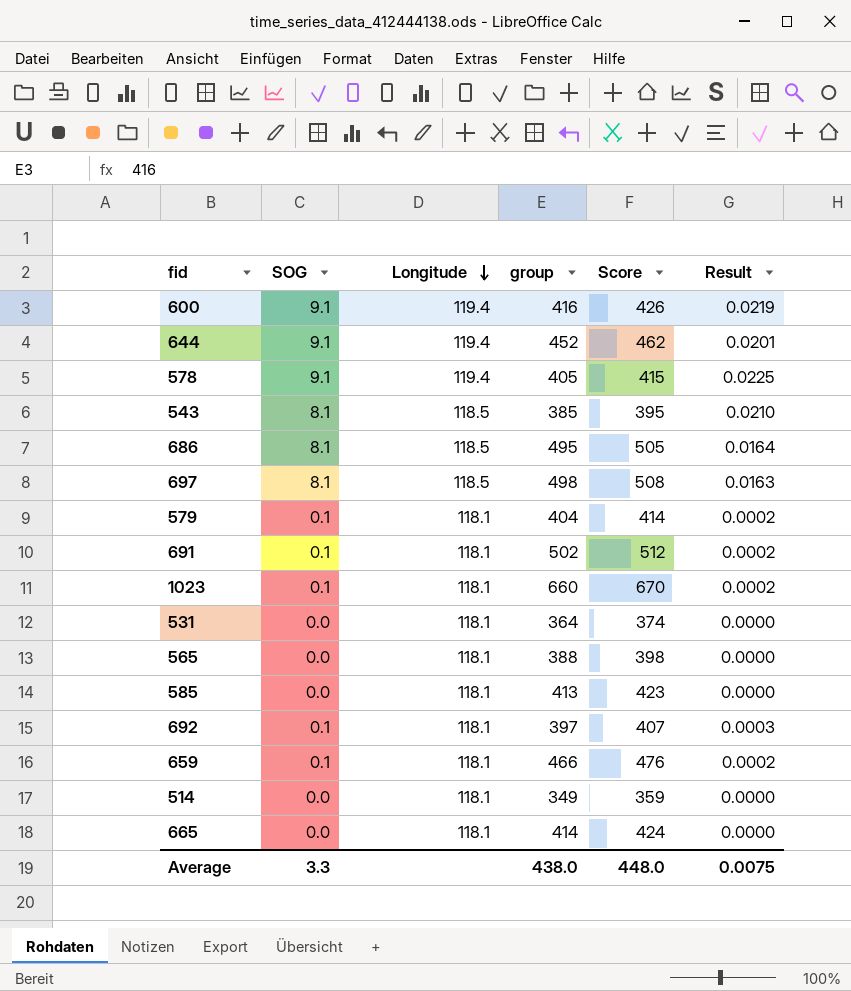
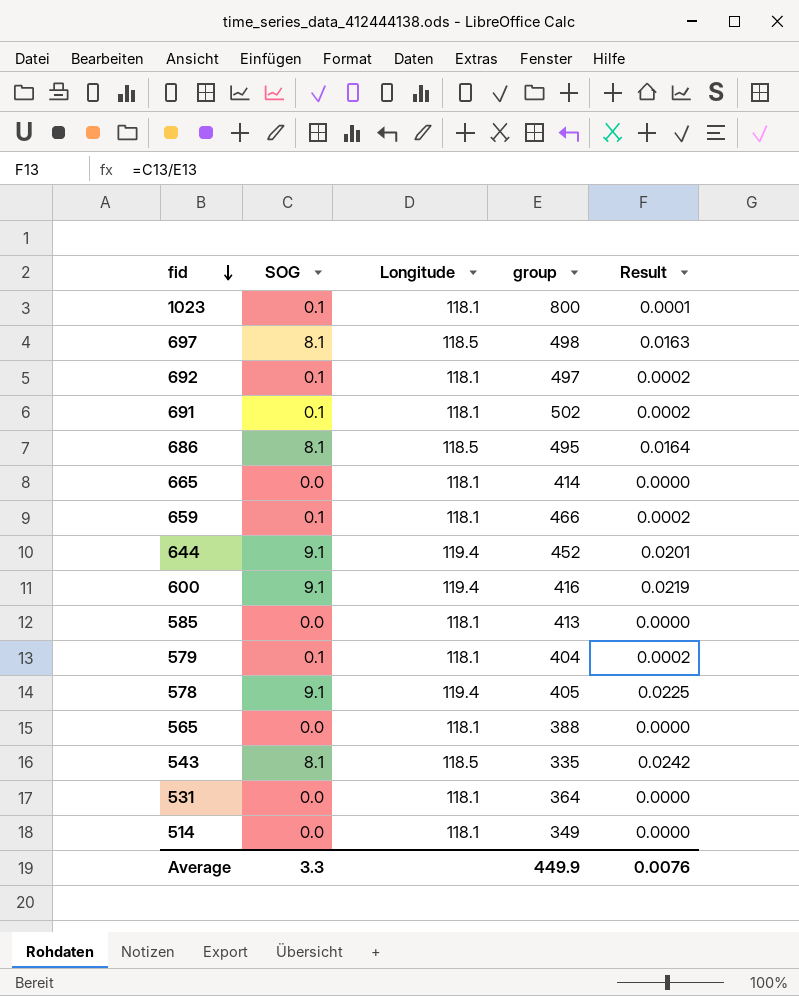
row order: Longitude descending -> fid descending
column Score | formula: [group] + 10 -> none
1023 | group: 660 -> 800
1023 | Result: 0.0002 -> 0.0001
692 | group: 397 -> 497
692 | Result: 0.0003 -> 0.0002
543 | group: 385 -> 335
543 | Result: 0.0210 -> 0.0242
Average | group: 438.0 -> 449.9
Average | Result: 0.0075 -> 0.0076

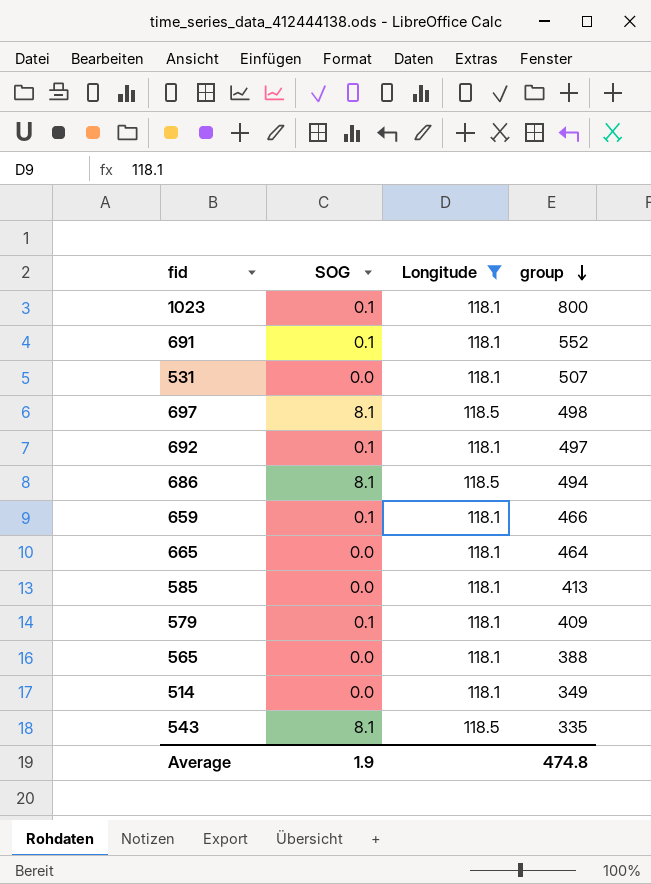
filter: none -> Longitude != 119.4
row order: fid descending -> group descending
column Result | formula: [SOG] / [group] -> none
691 | group: 502 -> 552
531 | group: 364 -> 507
686 | group: 495 -> 494
665 | group: 414 -> 464
579 | group: 404 -> 409
Average | SOG: 3.3 -> 1.9
Average | group: 449.9 -> 474.8

